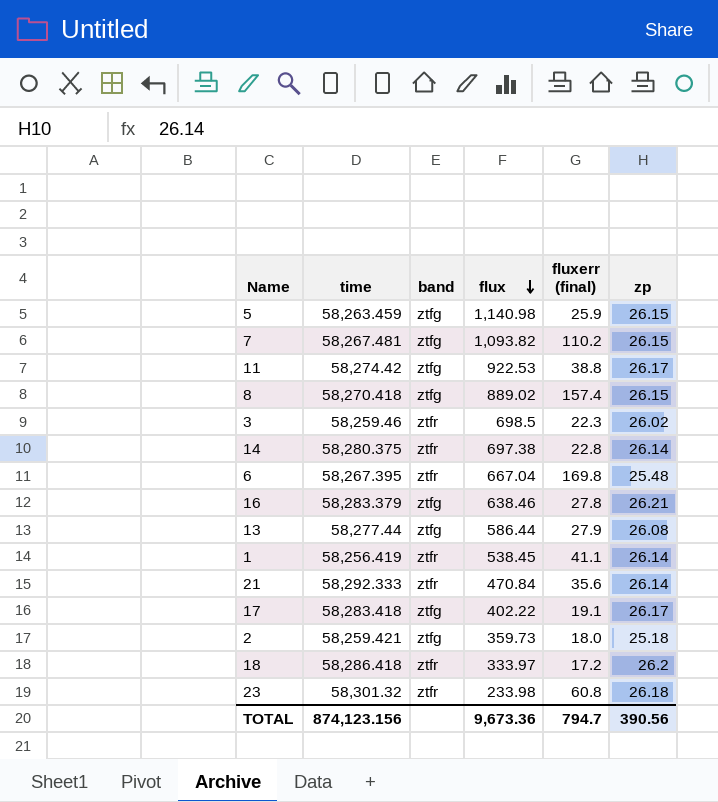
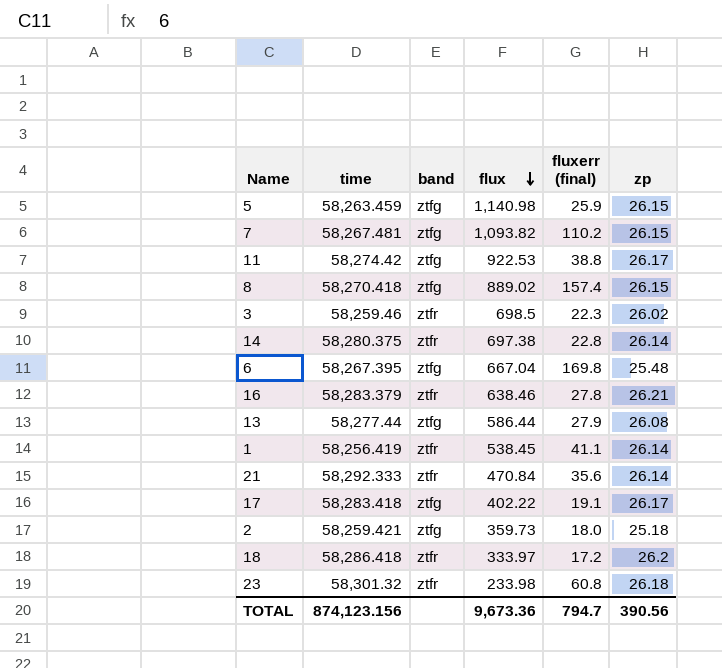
6 | band: ztfr -> ztfg
16 | band: ztfg -> ztfr

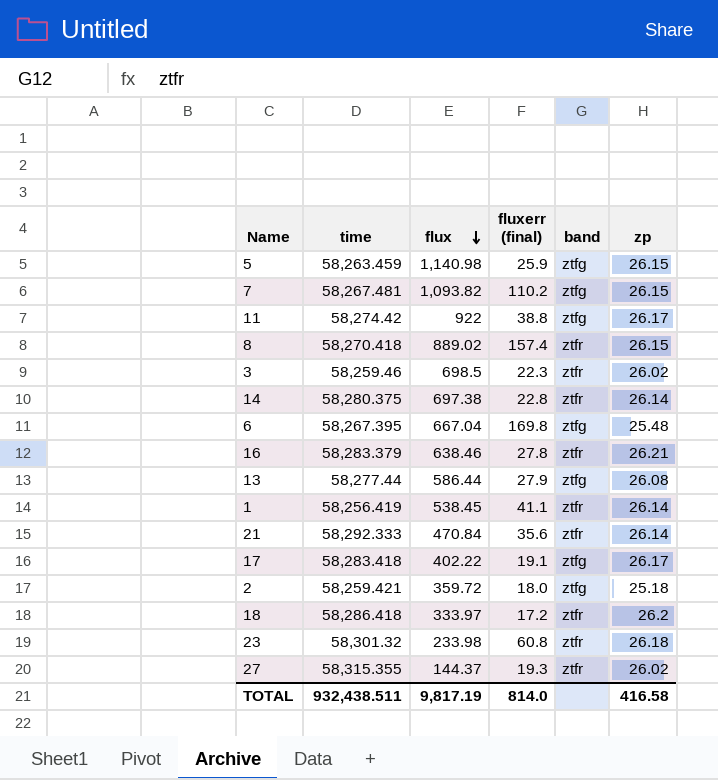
column band | position: 3 -> 5
11 | flux: 922.53 -> 922
8 | band: ztfg -> ztfr
2 | flux: 359.73 -> 359.72
row 27: none -> 58,315.355 | 144.37 | 19.3 | ztfr | 26.02
TOTAL | time: 874,123.156 -> 932,438.511
TOTAL | flux: 9,673.36 -> 9,817.19
TOTAL | fluxerr (final): 794.7 -> 814.0
TOTAL | zp: 390.56 -> 416.58

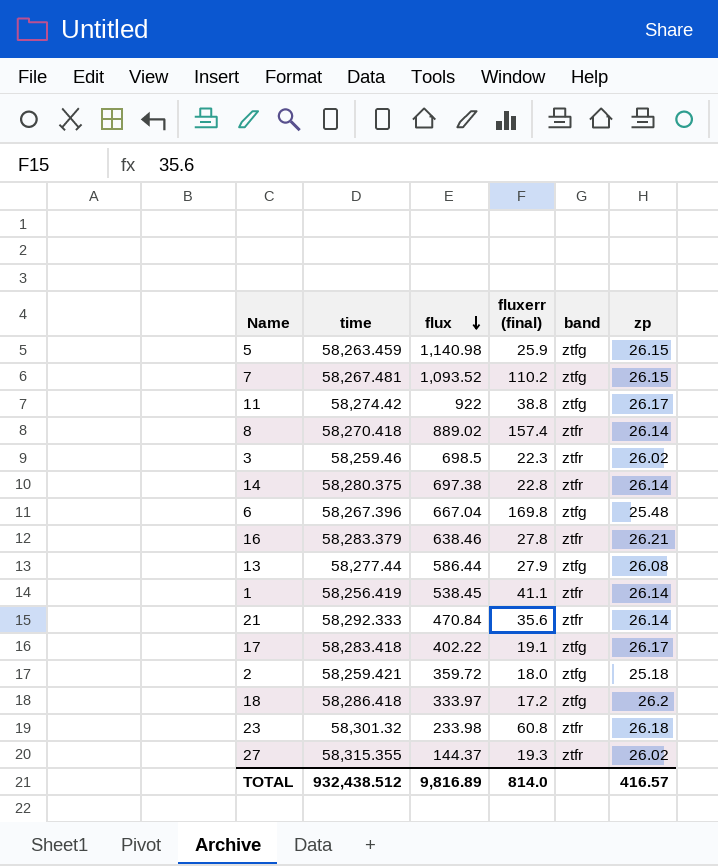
7 | flux: 1,093.82 -> 1,093.52
8 | zp: 26.15 -> 26.14
6 | time: 58,267.395 -> 58,267.396
18 | band: ztfr -> ztfg
TOTAL | time: 932,438.511 -> 932,438.512
TOTAL | flux: 9,817.19 -> 9,816.89
TOTAL | zp: 416.58 -> 416.57

